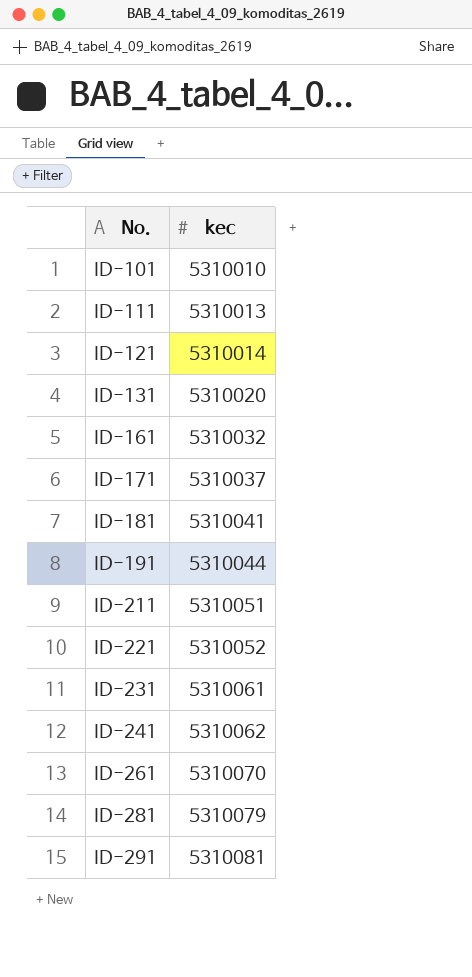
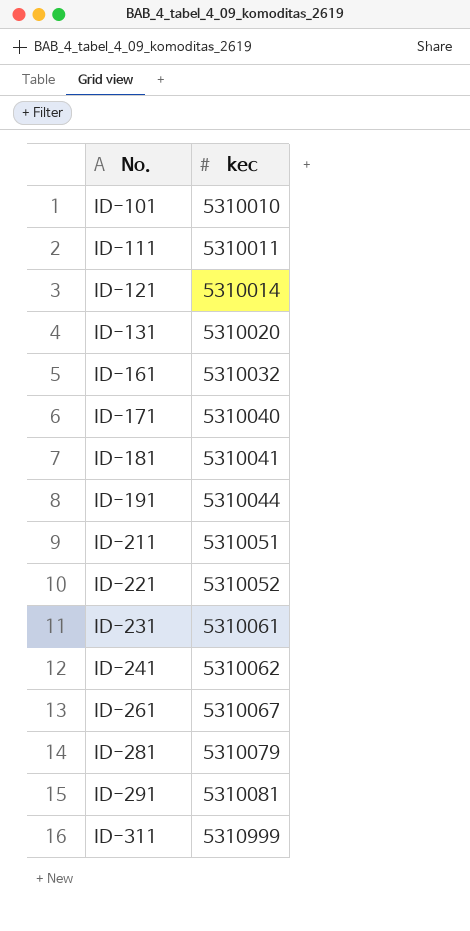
ID-111 | kec: 5310013 -> 5310011
ID-171 | kec: 5310037 -> 5310040
ID-261 | kec: 5310070 -> 5310067
row ID-311: none -> 5310999

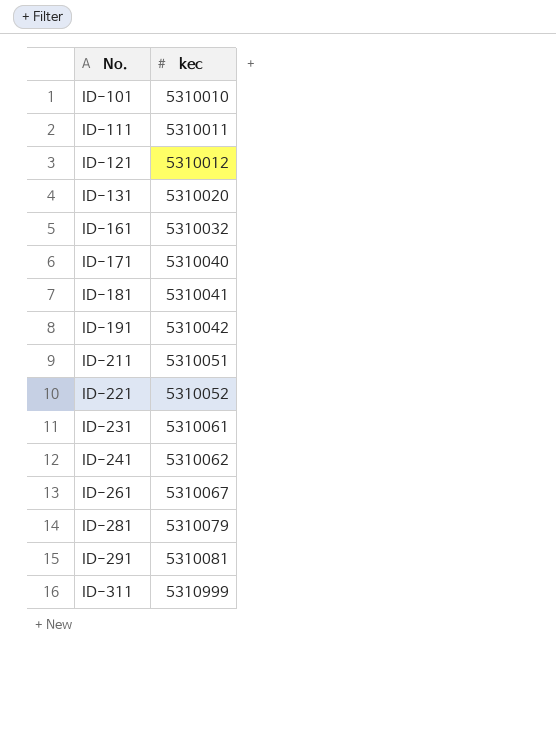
ID-121 | kec: 5310014 -> 5310012
ID-191 | kec: 5310044 -> 5310042

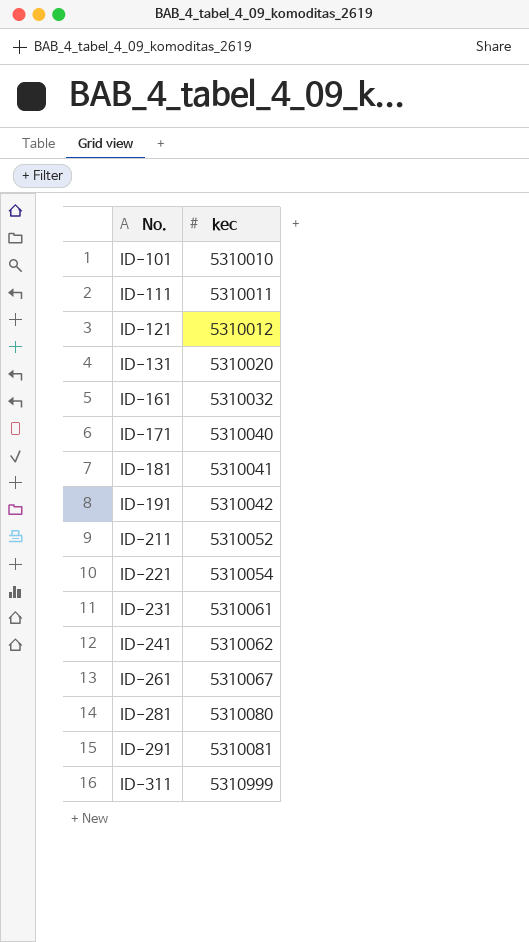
ID-211 | kec: 5310051 -> 5310052
ID-221 | kec: 5310052 -> 5310054
ID-281 | kec: 5310079 -> 5310080

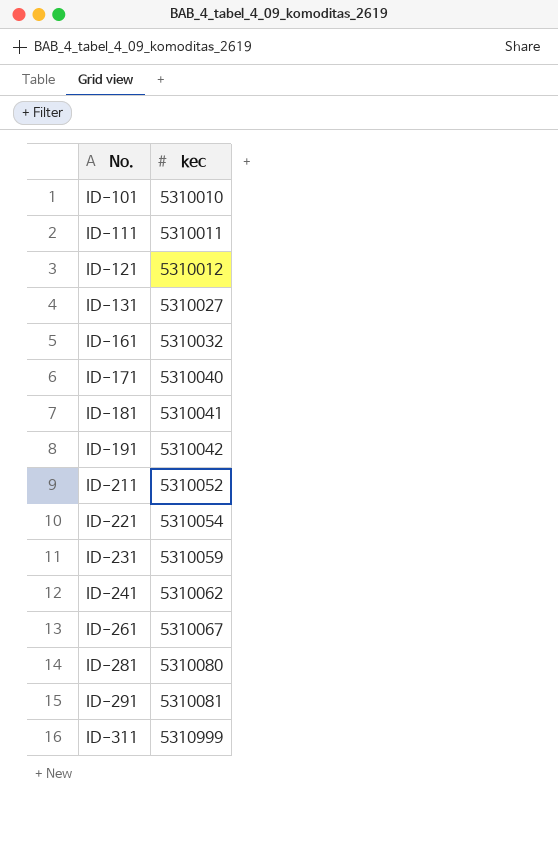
ID-131 | kec: 5310020 -> 5310027
ID-231 | kec: 5310061 -> 5310059

